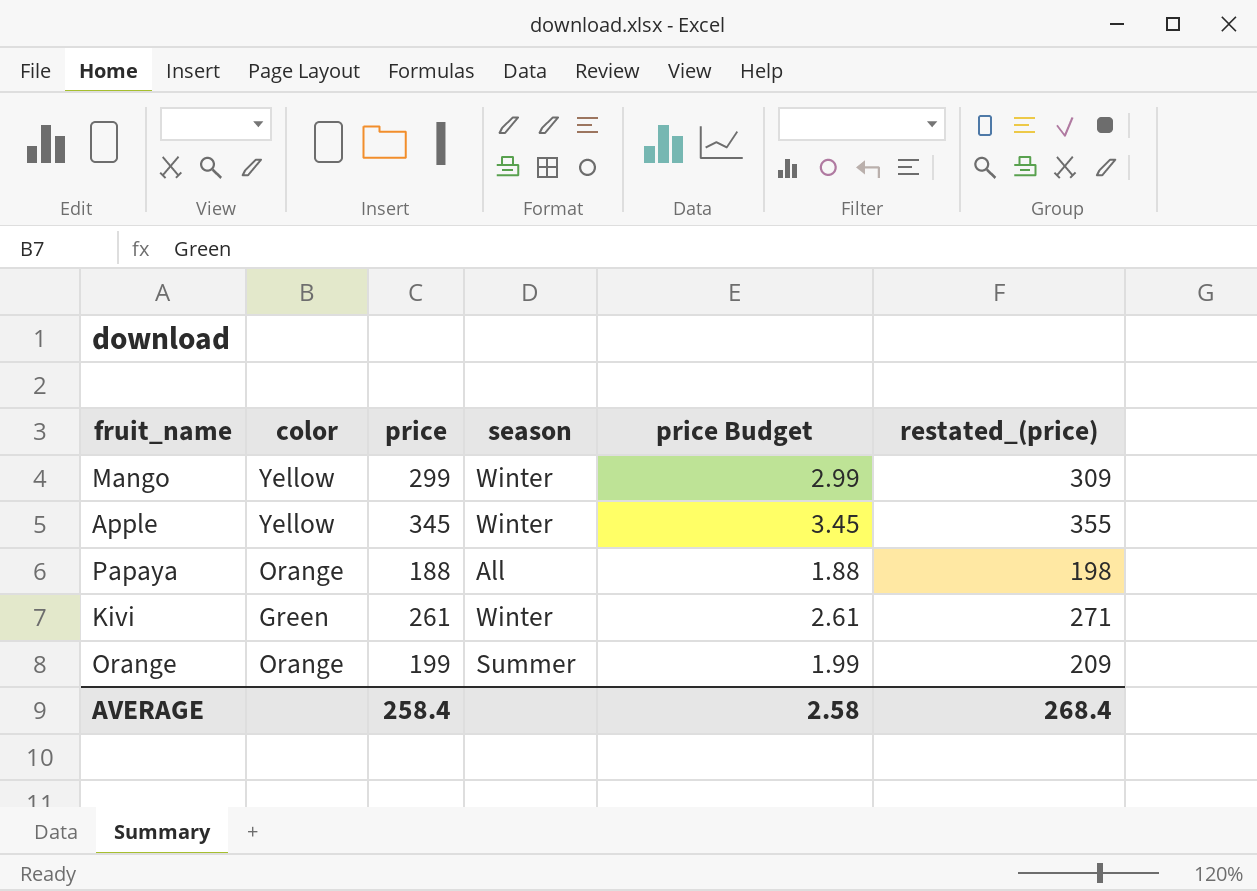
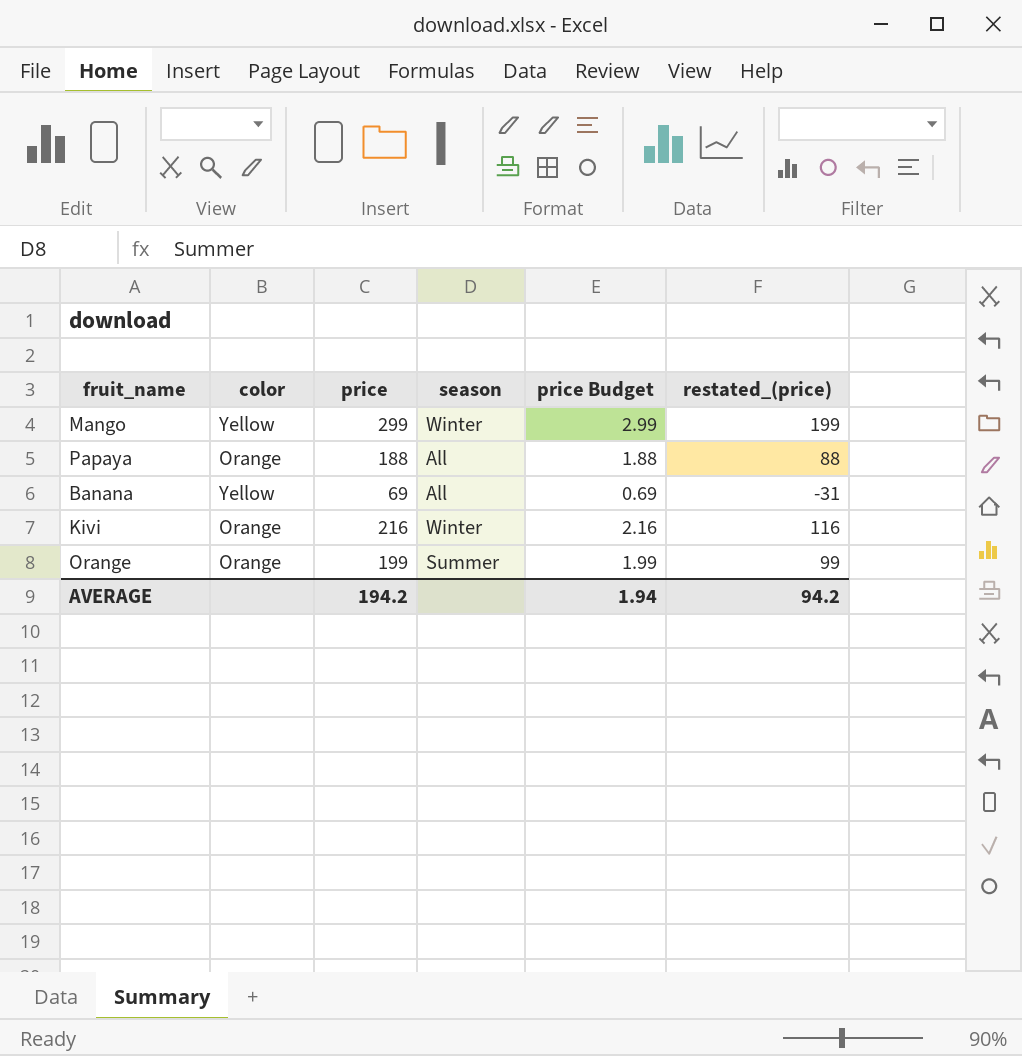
column restated_(price) | formula: [price] + 10 -> [price] - 100
row Apple: Yellow | 345 | Winter | 3.45 | 355 -> none
row Banana: none -> Yellow | 69 | All | 0.69 | -31
Kivi | color: Green -> Orange
Kivi | price: 261 -> 216
Kivi | price Budget: 2.61 -> 2.16
AVERAGE | price: 258.4 -> 194.2
AVERAGE | price Budget: 2.58 -> 1.94
AVERAGE | restated_(price): 268.4 -> 94.2

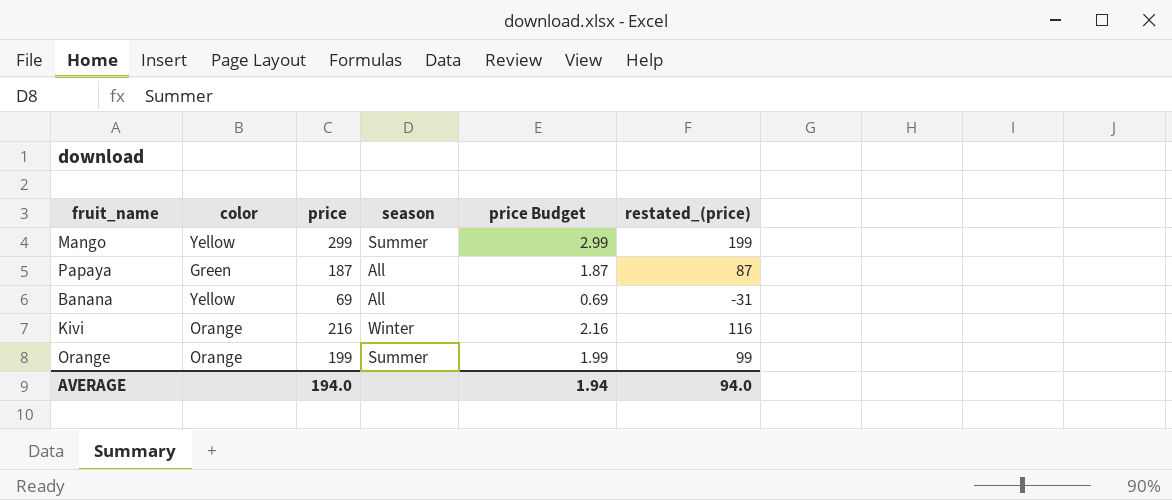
Mango | season: Winter -> Summer
Papaya | color: Orange -> Green
Papaya | price: 188 -> 187
Papaya | price Budget: 1.88 -> 1.87
Papaya | restated_(price): 88 -> 87
AVERAGE | price: 194.2 -> 194.0
AVERAGE | restated_(price): 94.2 -> 94.0

